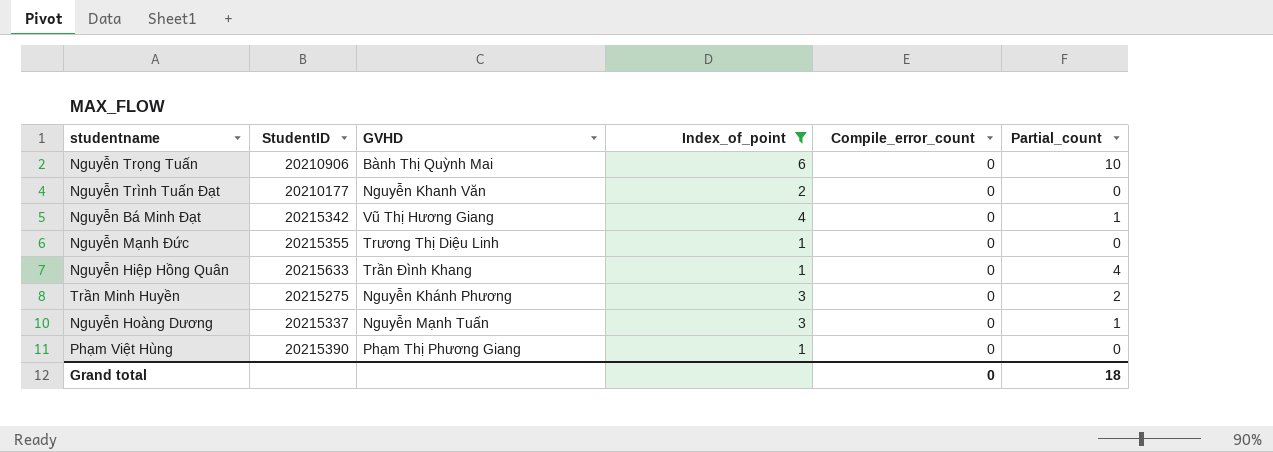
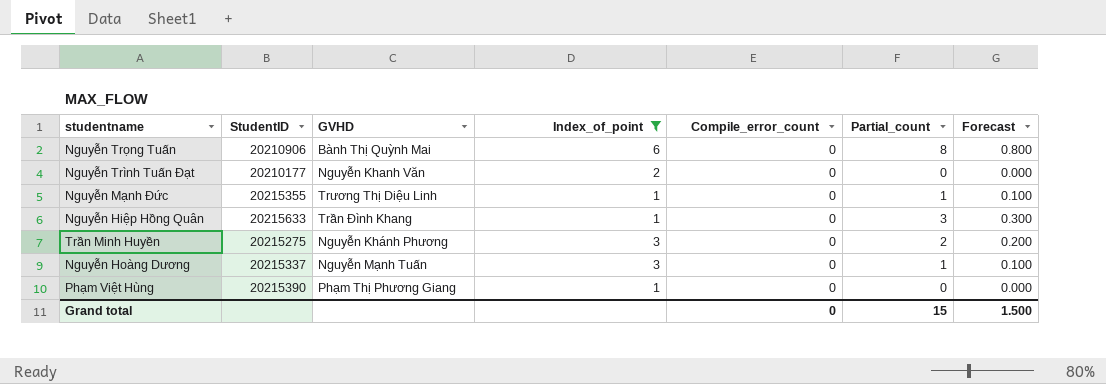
column Forecast | formula: none -> [Partial_count] * 0.1
row Nguyễn Bá Minh Đạt: 20215342 | Vũ Thị Hương Giang | 4 | 0 | 1 -> none
Nguyễn Trọng Tuấn | Partial_count: 10 -> 8
Nguyễn Mạnh Đức | Partial_count: 0 -> 1
Nguyễn Hiệp Hồng Quân | Partial_count: 4 -> 3
Grand total | Partial_count: 18 -> 15

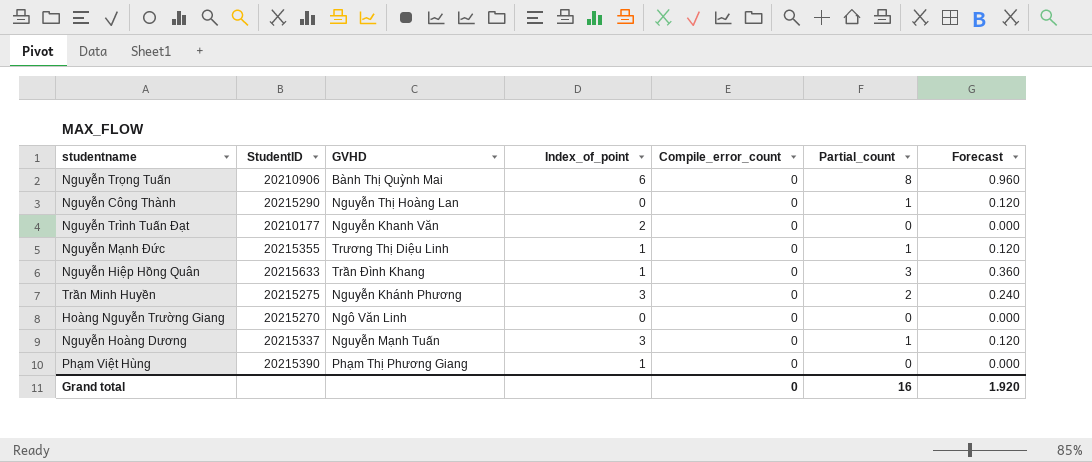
filter: Index_of_point != 0 -> none
column Forecast | formula: [Partial_count] * 0.1 -> [Partial_count] * 0.12
Grand total | Partial_count: 15 -> 16
Grand total | Forecast: 1.500 -> 1.920

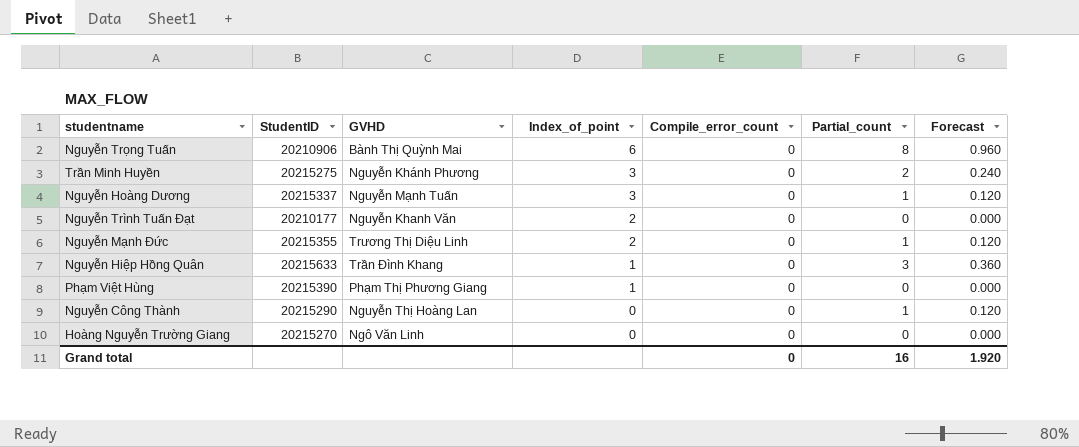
row order: none -> Index_of_point descending
Nguyễn Mạnh Đức | Index_of_point: 1 -> 2

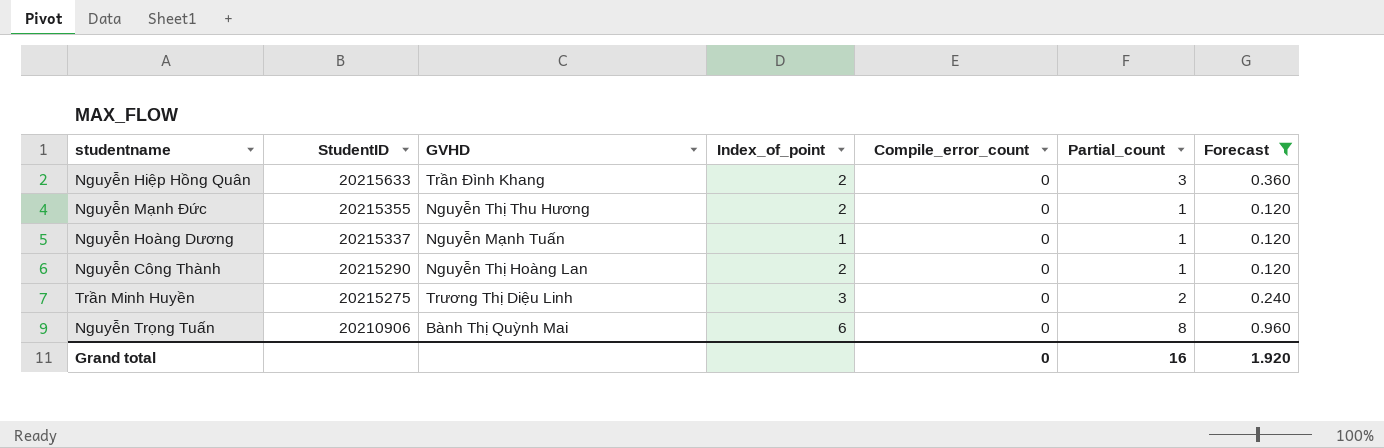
filter: none -> Forecast != 0.000
row order: Index_of_point descending -> StudentID descending
Nguyễn Hiệp Hồng Quân | Index_of_point: 1 -> 2
Nguyễn Mạnh Đức | GVHD: Trương Thị Diệu Linh -> Nguyễn Thị Thu Hương
Nguyễn Hoàng Dương | Index_of_point: 3 -> 1
Nguyễn Công Thành | Index_of_point: 0 -> 2
Trần Minh Huyền | GVHD: Nguyễn Khánh Phương -> Trương Thị Diệu Linh

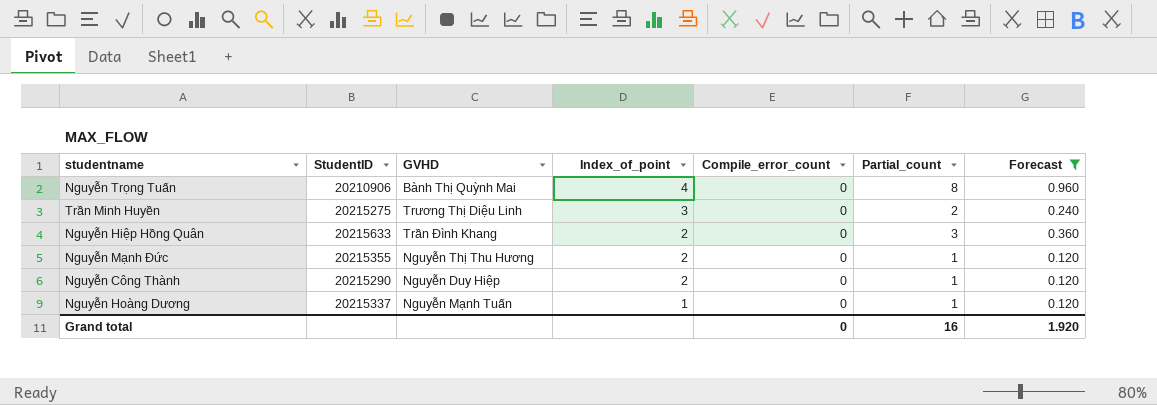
row order: StudentID descending -> Index_of_point descending
Nguyễn Trọng Tuấn | Index_of_point: 6 -> 4
Nguyễn Công Thành | GVHD: Nguyễn Thị Hoàng Lan -> Nguyễn Duy Hiệp

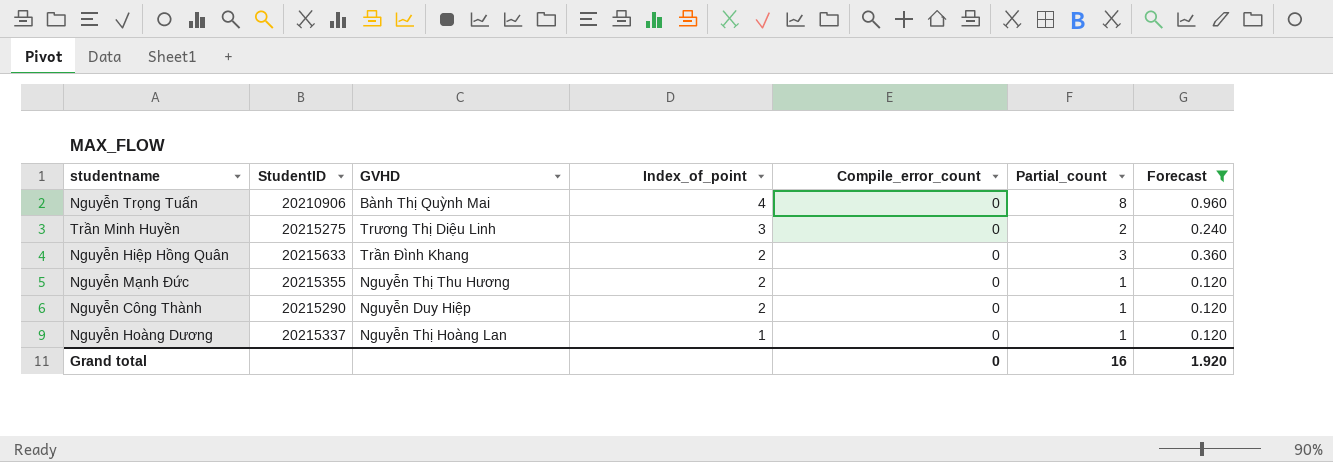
Nguyễn Hoàng Dương | GVHD: Nguyễn Mạnh Tuấn -> Nguyễn Thị Hoàng Lan

